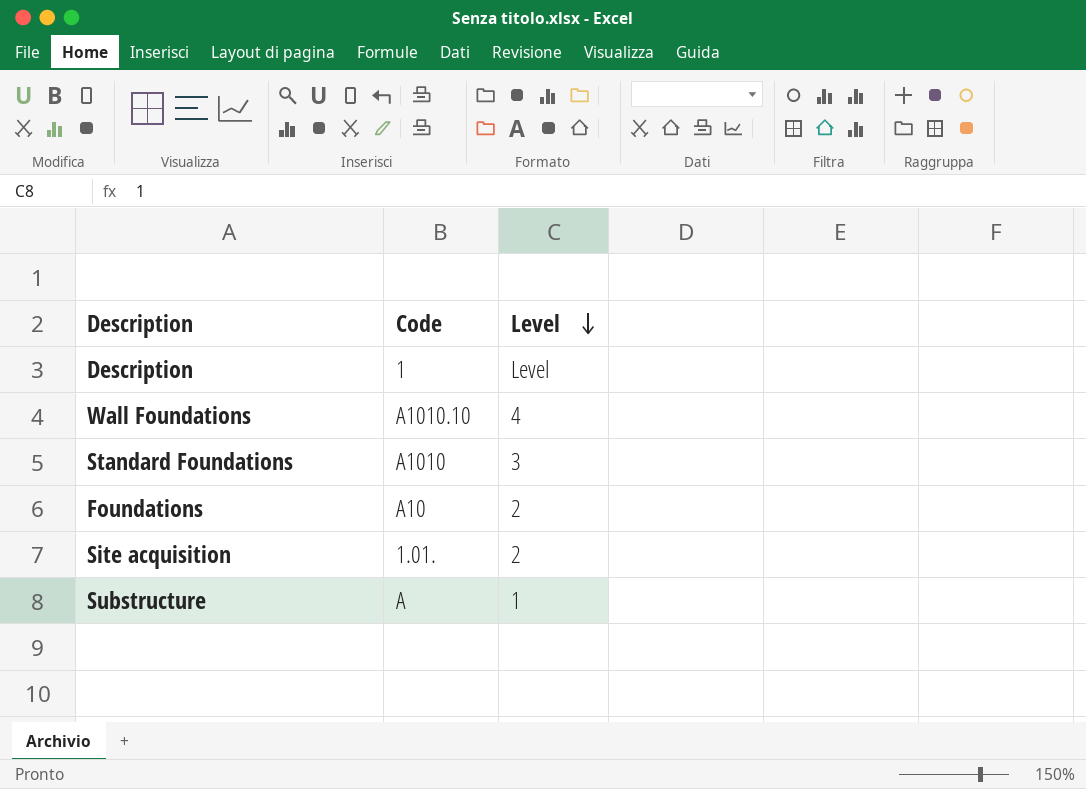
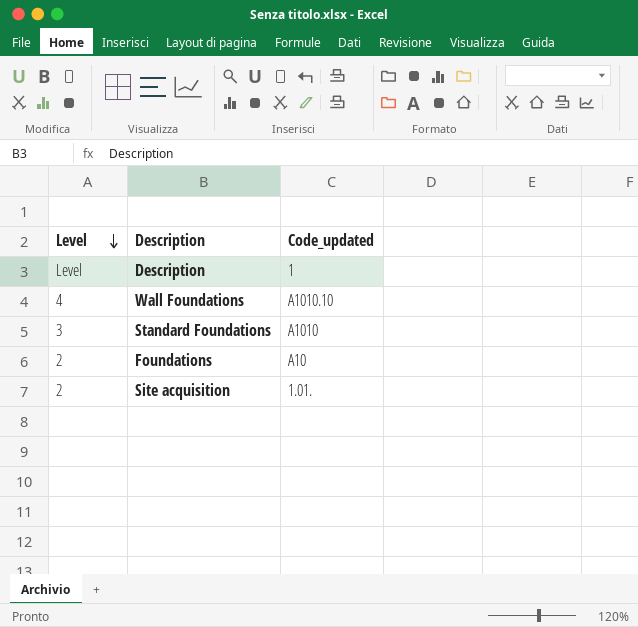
column Level | position: 3 -> 1
column name: Code -> Code_updated
row Substructure: A | 1 -> none

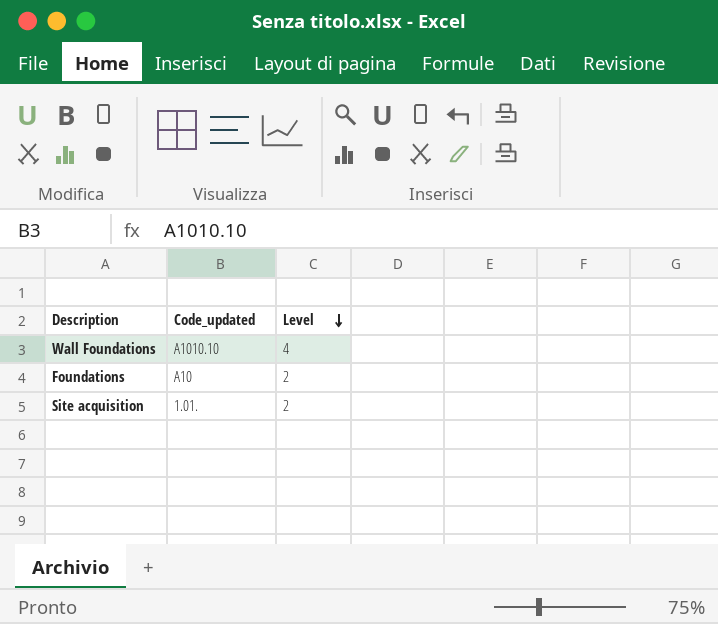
column Level | position: 1 -> 3
row Description: Level | 1 -> none
row Standard Foundations: 3 | A1010 -> none

